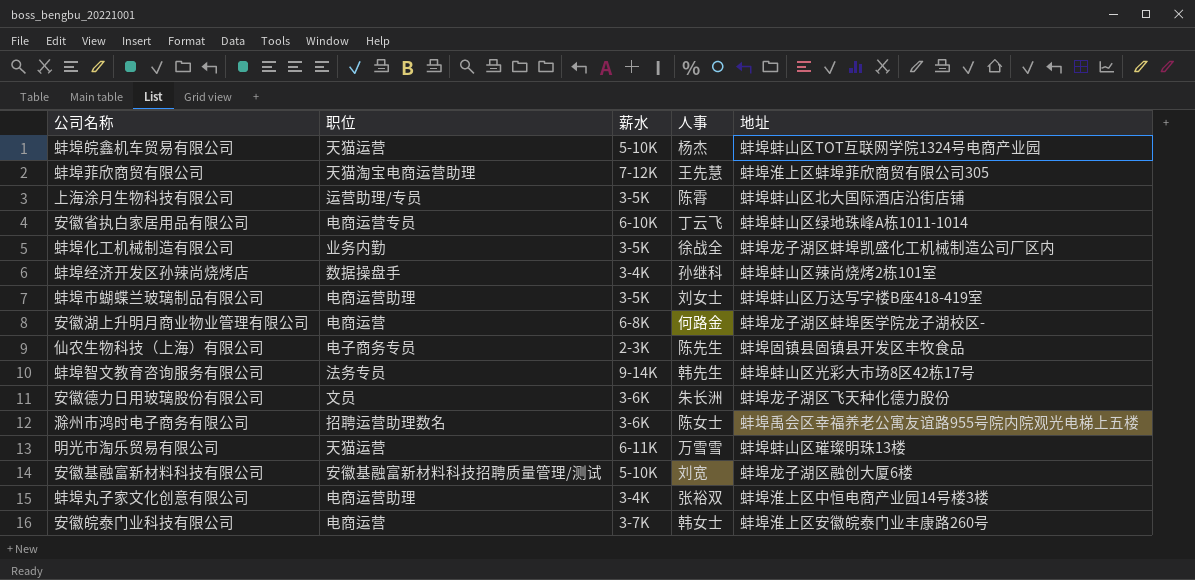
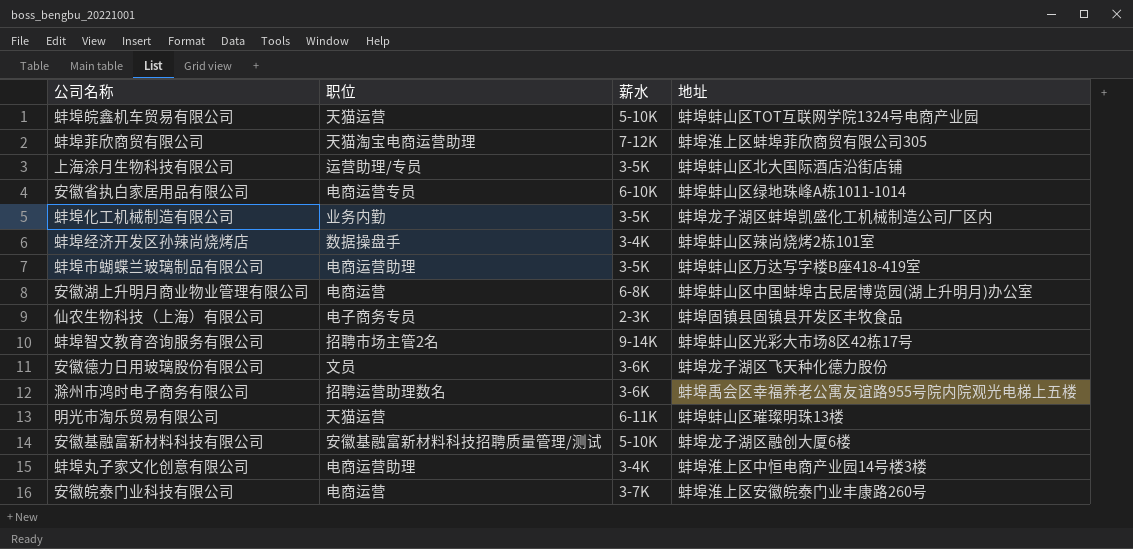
column 人事 | position: 4 -> none
安徽湖上升明月商业物业管理有限公司 | 地址: 蚌埠龙子湖区蚌埠医学院龙子湖校区- -> 蚌埠蚌山区中国蚌埠古民居博览园(湖上升明月)办公室
蚌埠智文教育咨询服务有限公司 | 职位: 法务专员 -> 招聘市场主管2名

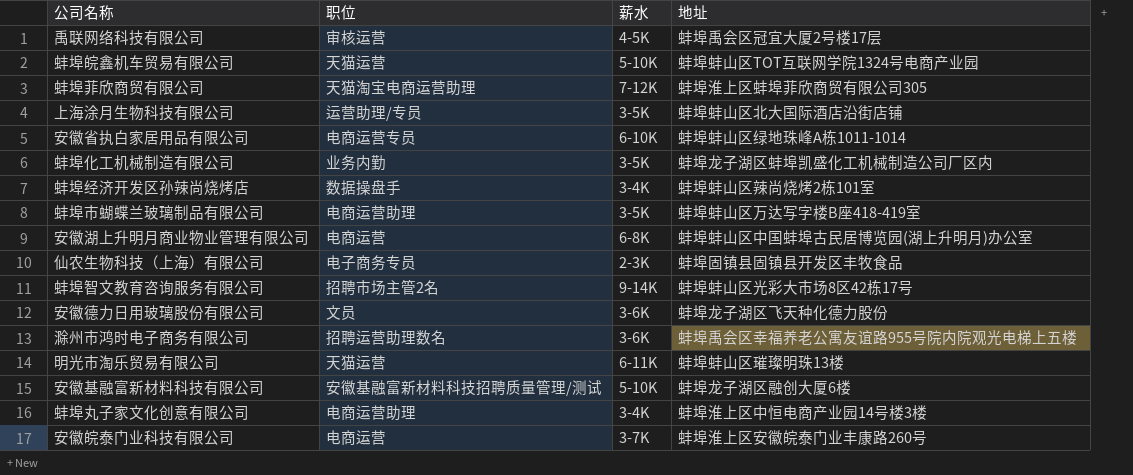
row 禹联网络科技有限公司: none -> 审核运营 | 4-5K | 蚌埠禹会区冠宜大厦2号楼17层

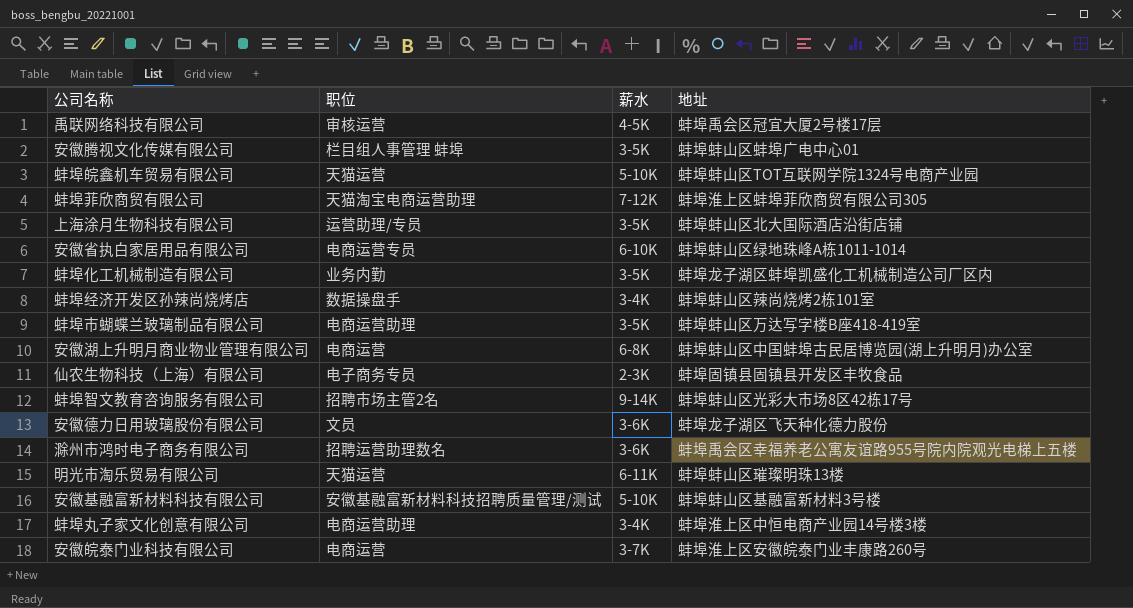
row 安徽腾视文化传媒有限公司: none -> 栏目组人事管理 蚌埠 | 3-5K | 蚌埠蚌山区蚌埠广电中心01
安徽基融富新材料科技有限公司 | 地址: 蚌埠龙子湖区融创大厦6楼 -> 蚌埠蚌山区基融富新材料3号楼

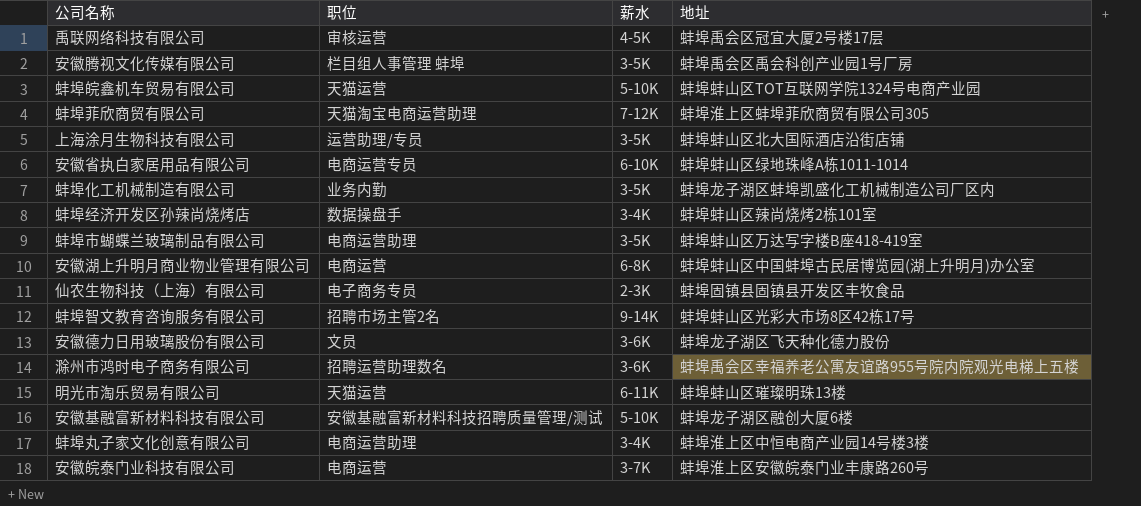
安徽腾视文化传媒有限公司 | 地址: 蚌埠蚌山区蚌埠广电中心01 -> 蚌埠禹会区禹会科创产业园1号厂房
安徽基融富新材料科技有限公司 | 地址: 蚌埠蚌山区基融富新材料3号楼 -> 蚌埠龙子湖区融创大厦6楼

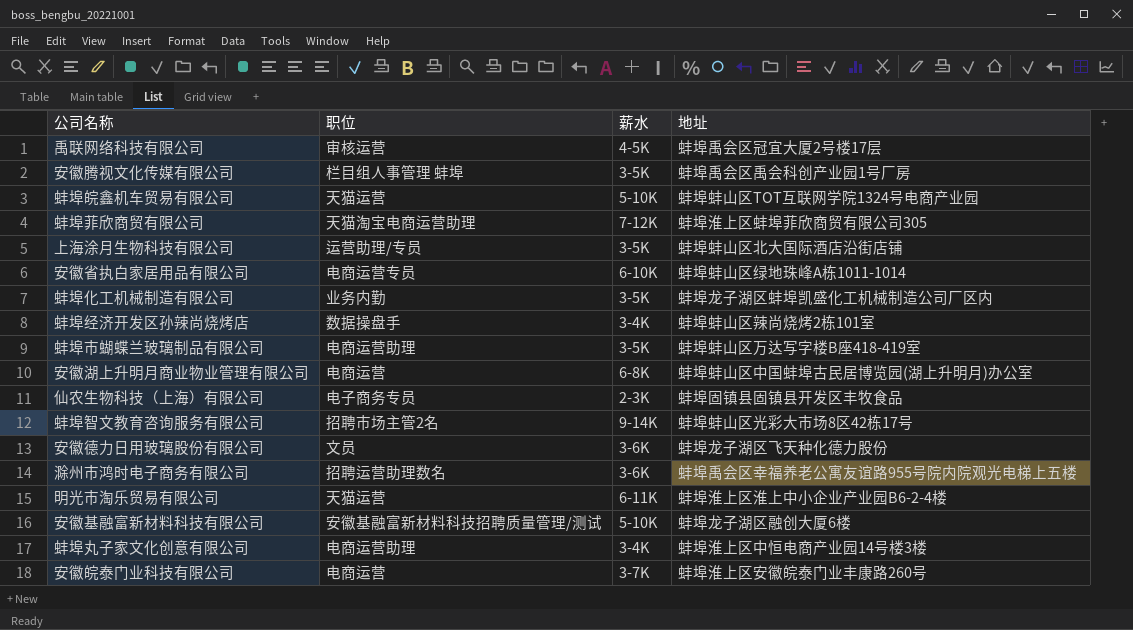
明光市淘乐贸易有限公司 | 地址: 蚌埠蚌山区璀璨明珠13楼 -> 蚌埠淮上区淮上中小企业产业园B6-2-4楼

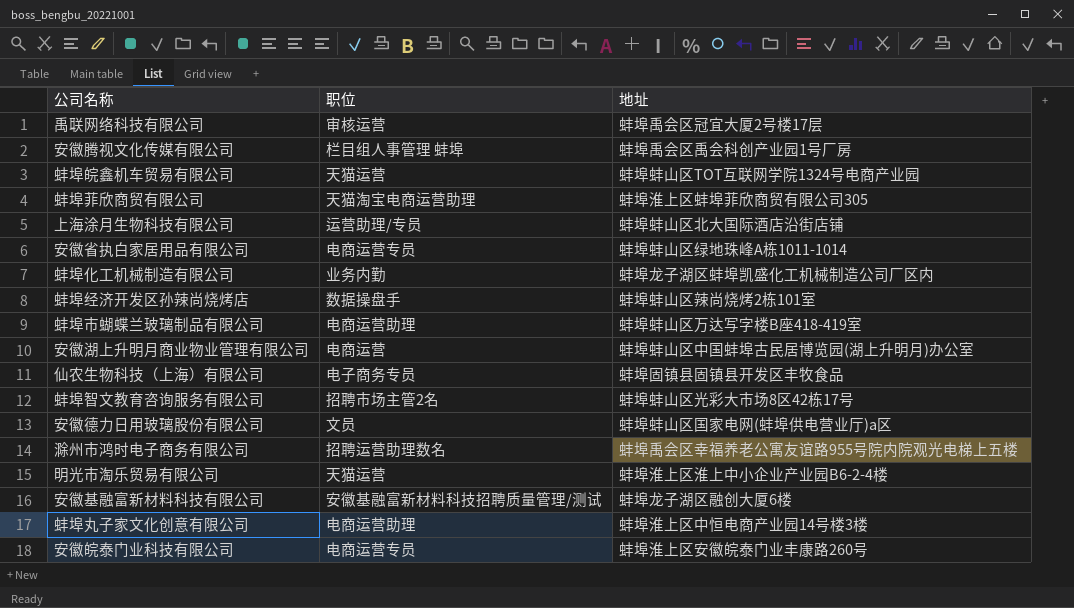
column 薪水 | position: 3 -> none
安徽德力日用玻璃股份有限公司 | 地址: 蚌埠龙子湖区飞天种化德力股份 -> 蚌埠蚌山区国家电网(蚌埠供电营业厅)a区
安徽皖泰门业科技有限公司 | 职位: 电商运营 -> 电商运营专员

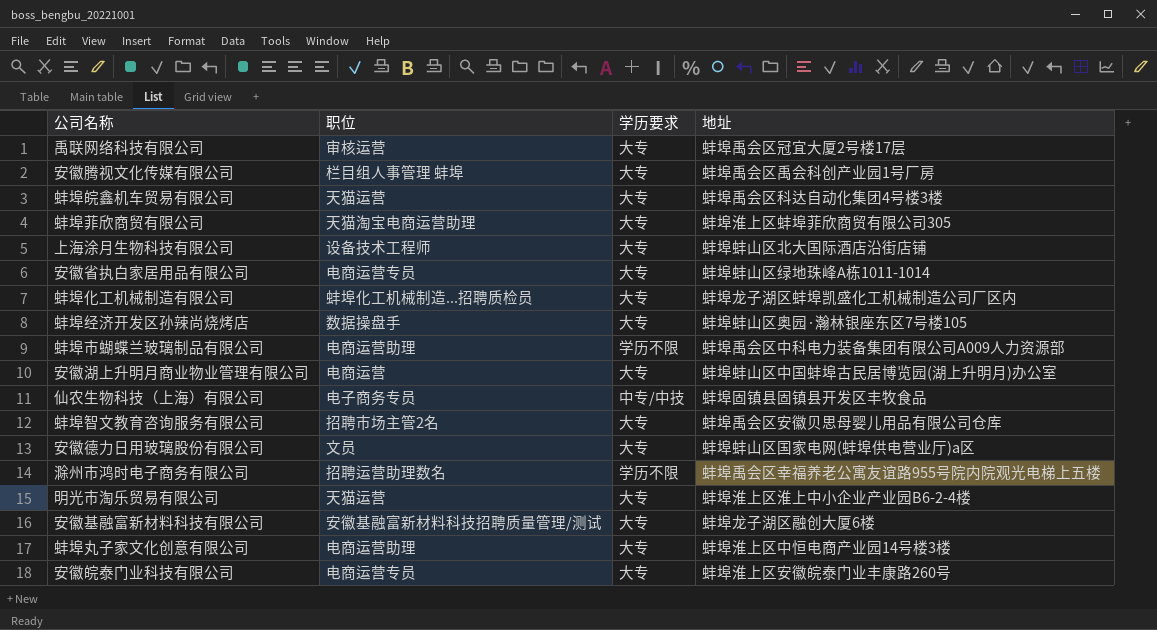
column 学历要求 | position: none -> 3
蚌埠皖鑫机车贸易有限公司 | 地址: 蚌埠蚌山区TOT互联网学院1324号电商产业园 -> 蚌埠禹会区科达自动化集团4号楼3楼
上海涂月生物科技有限公司 | 职位: 运营助理/专员 -> 设备技术工程师
蚌埠化工机械制造有限公司 | 职位: 业务内勤 -> 蚌埠化工机械制造...招聘质检员
蚌埠经济开发区孙辣尚烧烤店 | 地址: 蚌埠蚌山区辣尚烧烤2栋101室 -> 蚌埠蚌山区奥园·瀚林银座东区7号楼105
蚌埠市蝴蝶兰玻璃制品有限公司 | 地址: 蚌埠蚌山区万达写字楼B座418-419室 -> 蚌埠禹会区中科电力装备集团有限公司A009人力资源部
蚌埠智文教育咨询服务有限公司 | 地址: 蚌埠蚌山区光彩大市场8区42栋17号 -> 蚌埠禹会区安徽贝思母婴儿用品有限公司仓库

